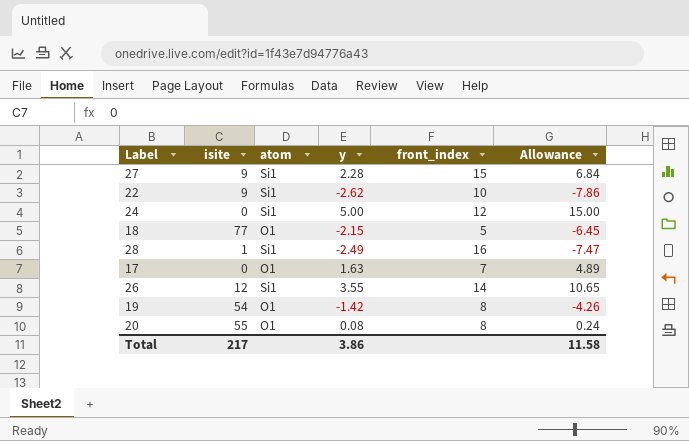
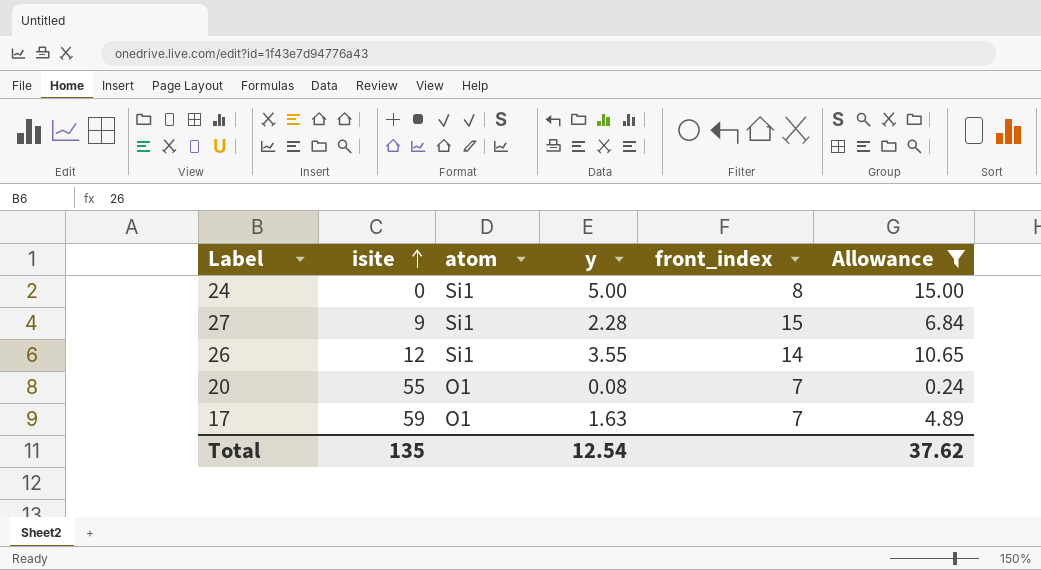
filter: none -> Allowance >= 0.24
row order: none -> isite ascending
24 | front_index: 12 -> 8
20 | front_index: 8 -> 7
17 | isite: 0 -> 59
Total | isite: 217 -> 135
Total | y: 3.86 -> 12.54
Total | Allowance: 11.58 -> 37.62

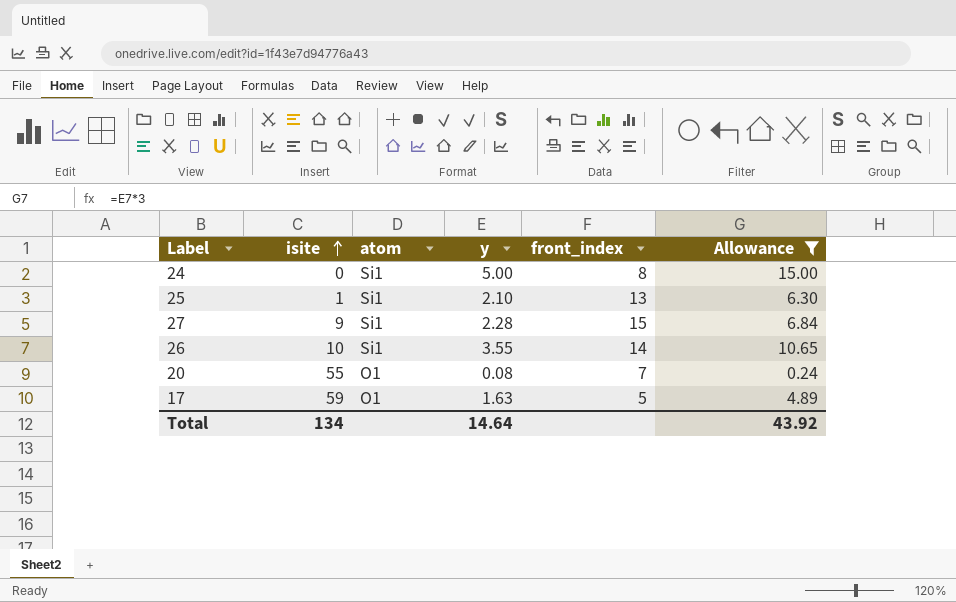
row 25: none -> 1 | Si1 | 2.10 | 13 | 6.30
26 | isite: 12 -> 10
17 | front_index: 7 -> 5
Total | isite: 135 -> 134
Total | y: 12.54 -> 14.64
Total | Allowance: 37.62 -> 43.92

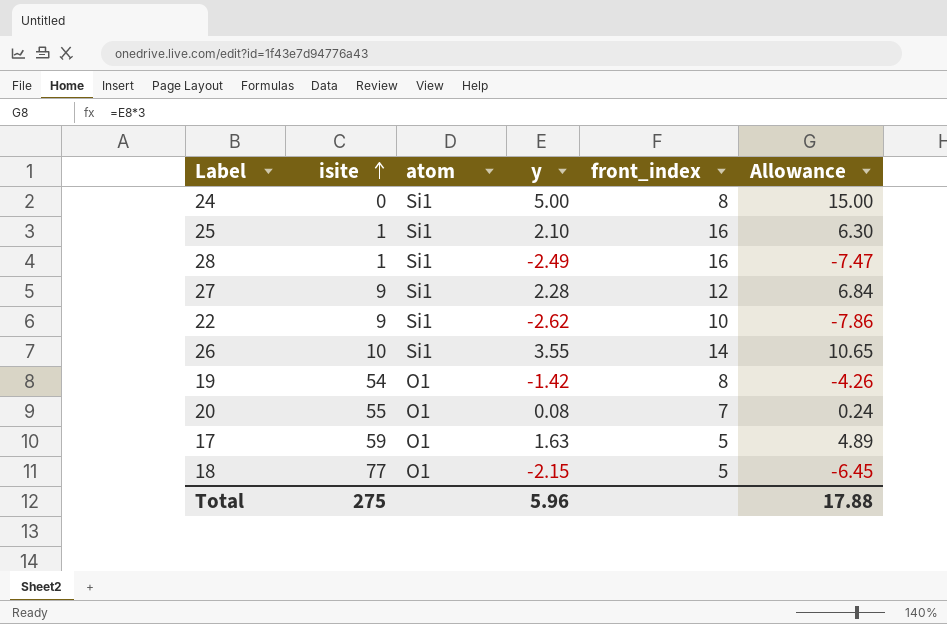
filter: Allowance >= 0.24 -> none
25 | front_index: 13 -> 16
27 | front_index: 15 -> 12
Total | isite: 134 -> 275
Total | y: 14.64 -> 5.96
Total | Allowance: 43.92 -> 17.88

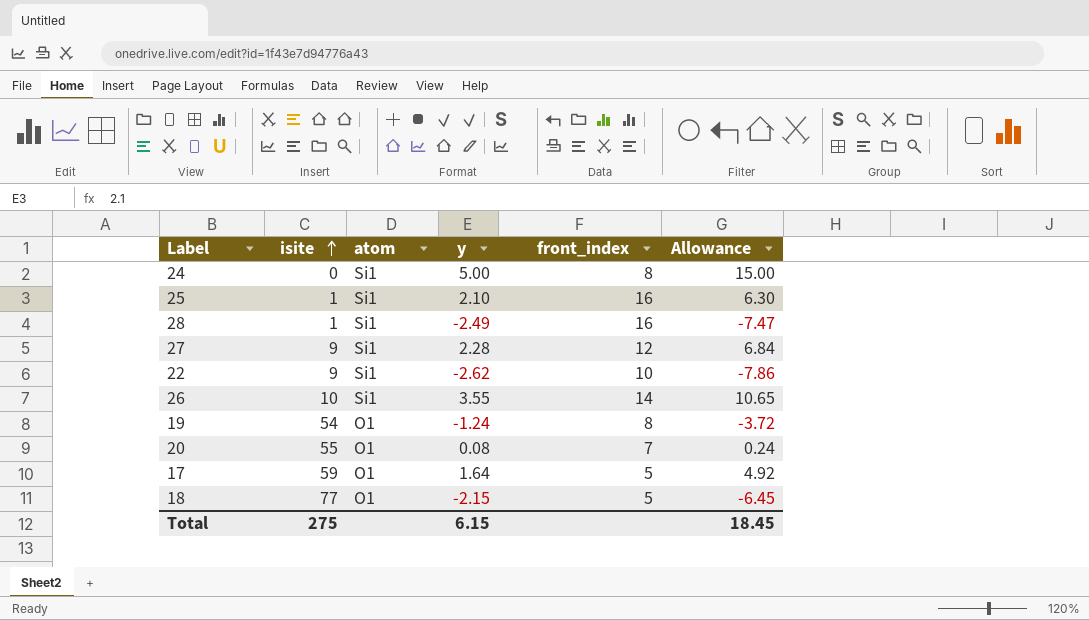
19 | y: -1.42 -> -1.24
19 | Allowance: -4.26 -> -3.72
17 | y: 1.63 -> 1.64
17 | Allowance: 4.89 -> 4.92
Total | y: 5.96 -> 6.15
Total | Allowance: 17.88 -> 18.45

